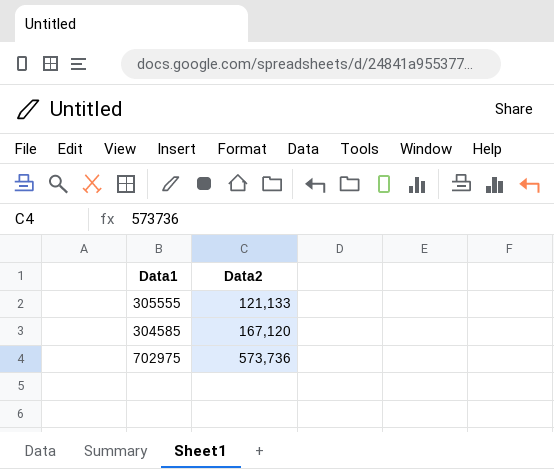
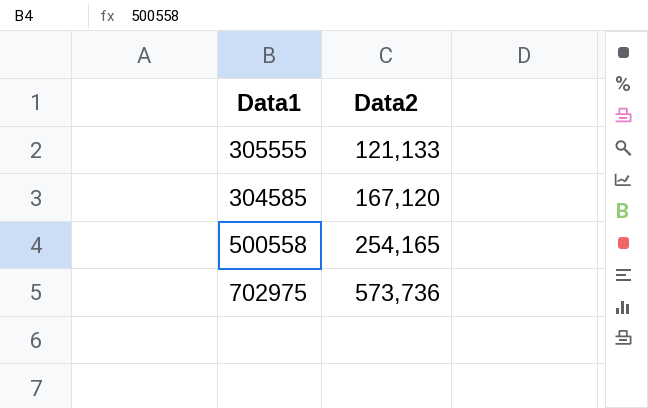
row 500558: none -> 254,165

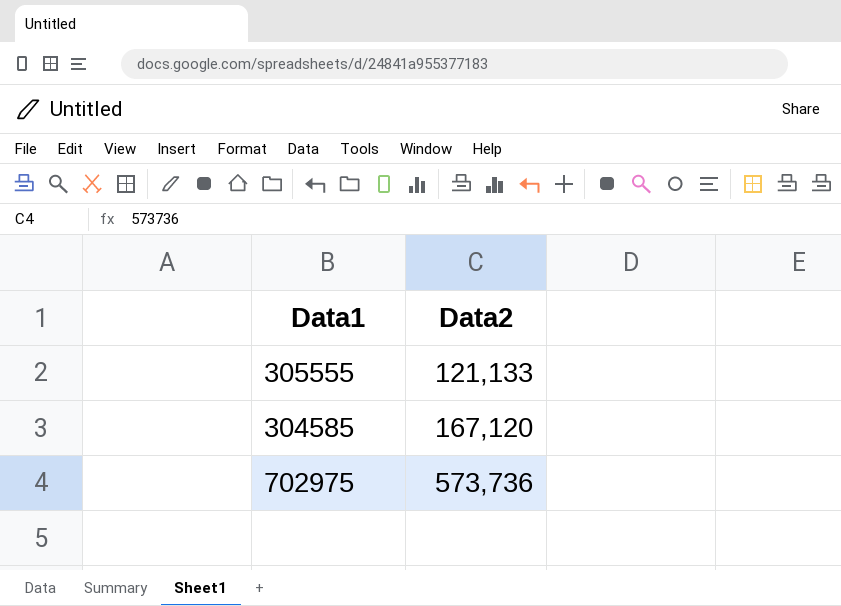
row 500558: 254,165 -> none

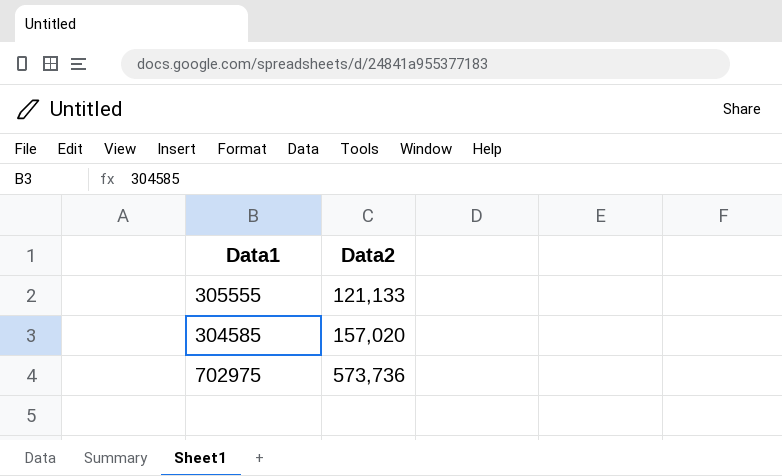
304585 | Data2: 167,120 -> 157,020

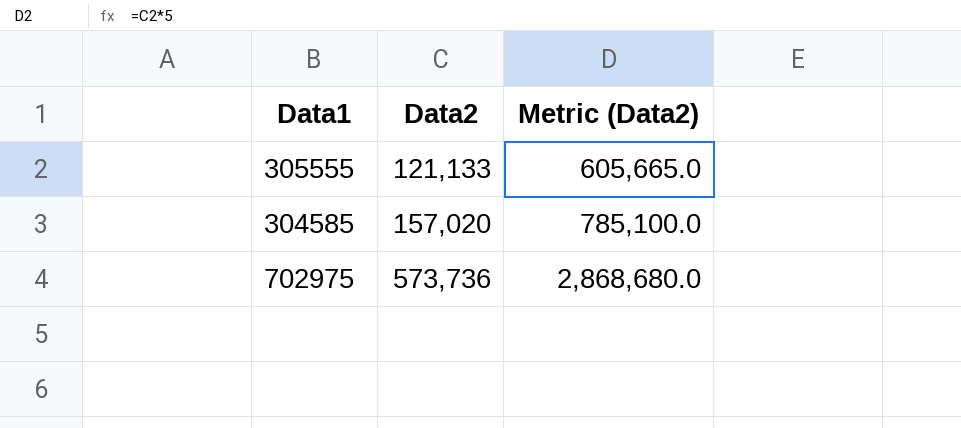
column Metric (Data2) | formula: none -> [Data2] * 5

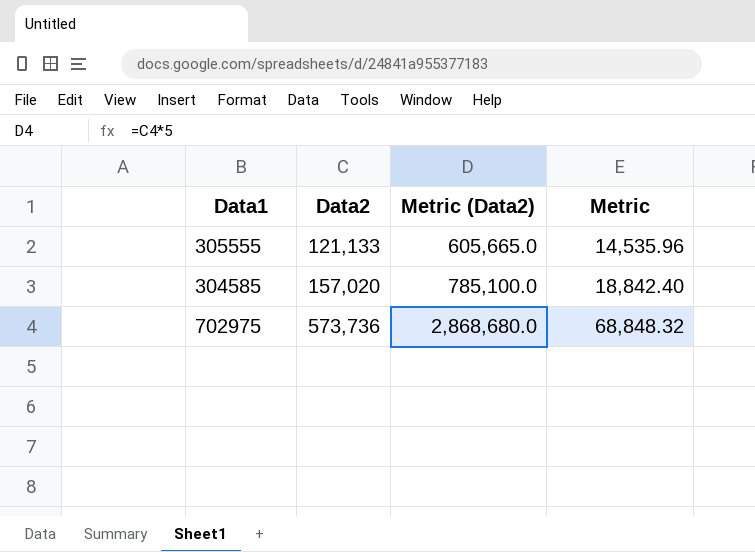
column Metric | formula: none -> [Data2] * 0.12

